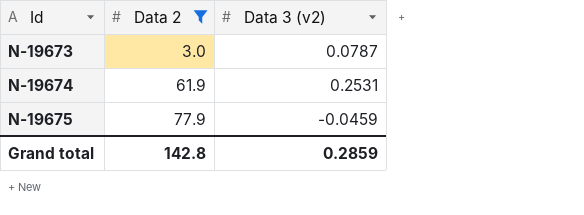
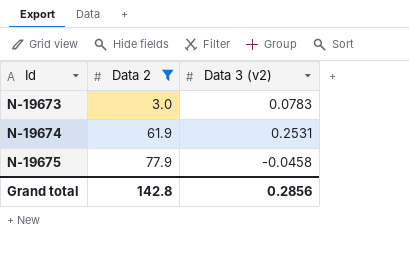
N-19673 | Data 3 (v2): 0.0787 -> 0.0783
N-19675 | Data 3 (v2): -0.0459 -> -0.0458
Grand total | Data 3 (v2): 0.2859 -> 0.2856

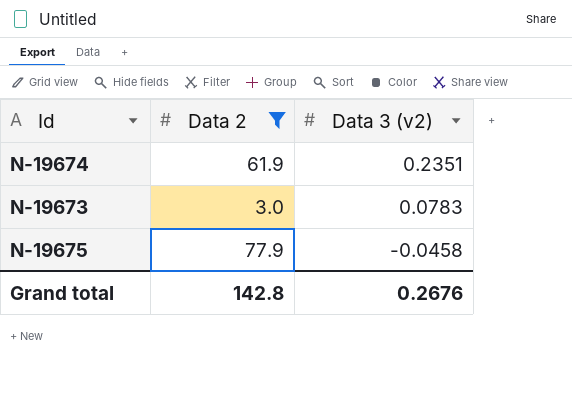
row order: Id ascending -> Data 3 (v2) descending
N-19674 | Data 3 (v2): 0.2531 -> 0.2351
Grand total | Data 3 (v2): 0.2856 -> 0.2676

